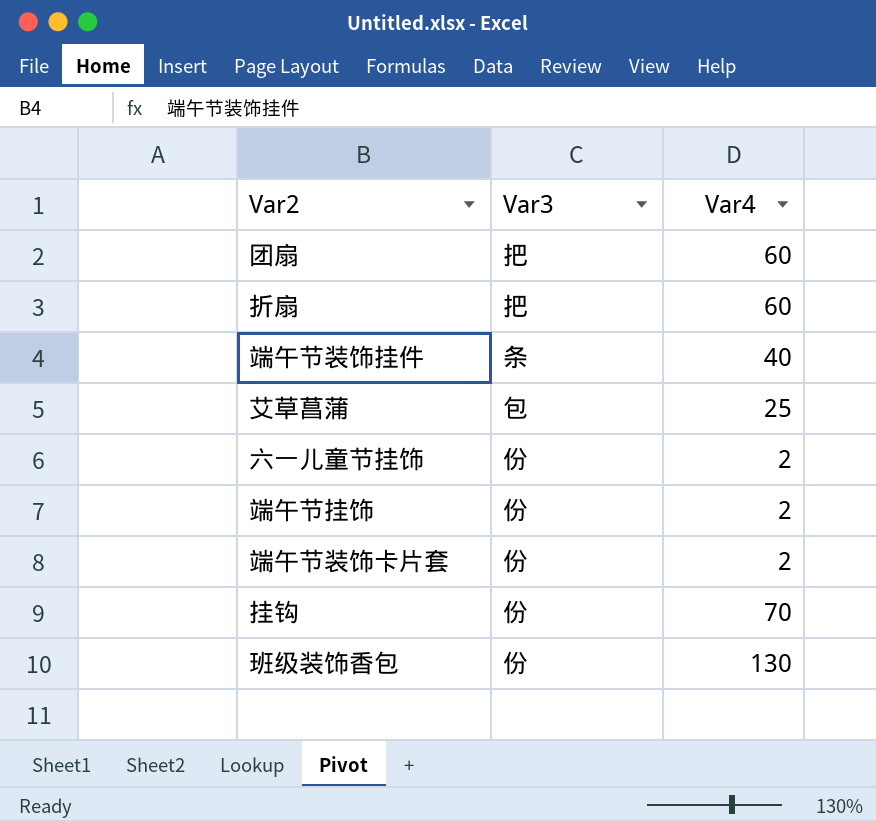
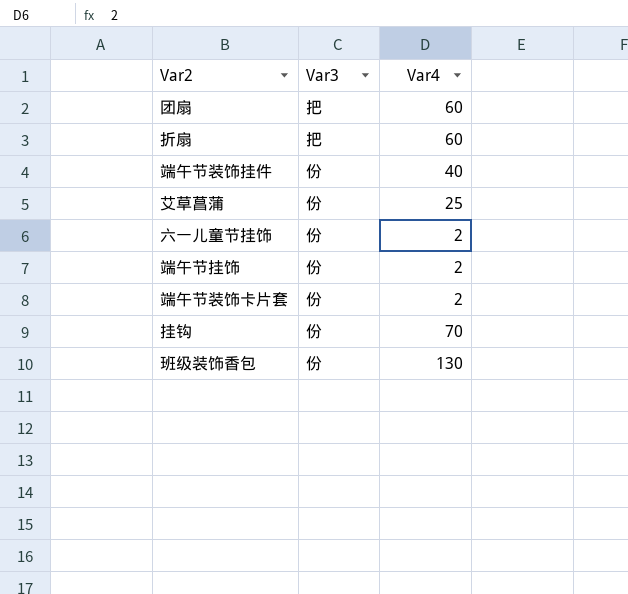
端午节装饰挂件 | Var3: 条 -> 份
艾草菖蒲 | Var3: 包 -> 份

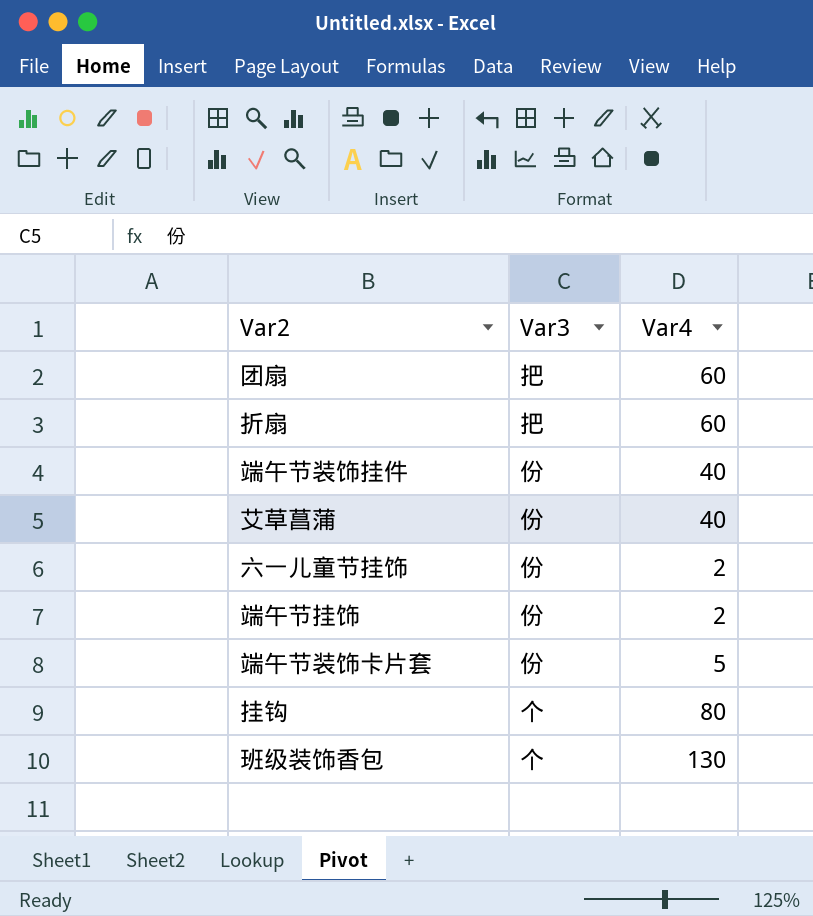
艾草菖蒲 | Var4: 25 -> 40
端午节装饰卡片套 | Var4: 2 -> 5
挂钩 | Var3: 份 -> 个
挂钩 | Var4: 70 -> 80
班级装饰香包 | Var3: 份 -> 个

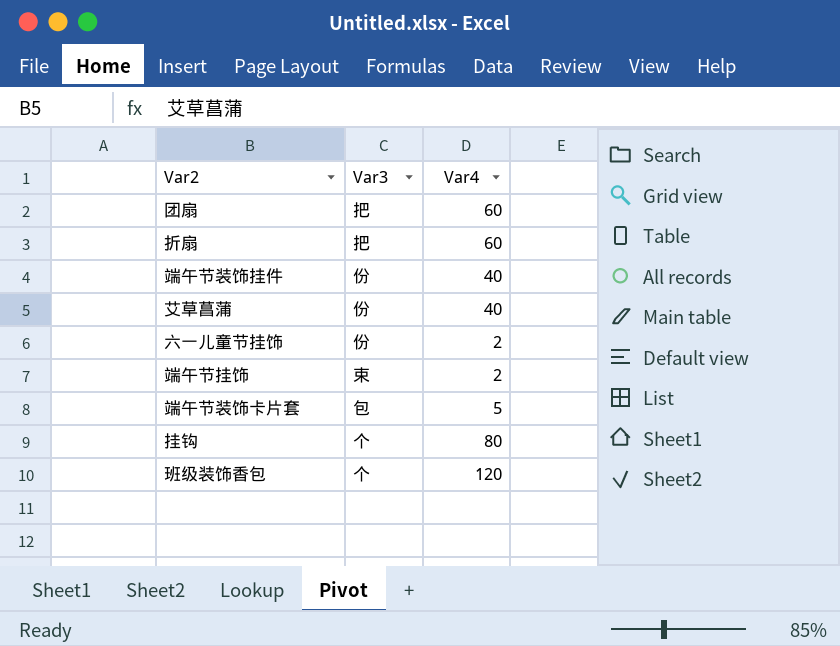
端午节挂饰 | Var3: 份 -> 束
端午节装饰卡片套 | Var3: 份 -> 包
班级装饰香包 | Var4: 130 -> 120

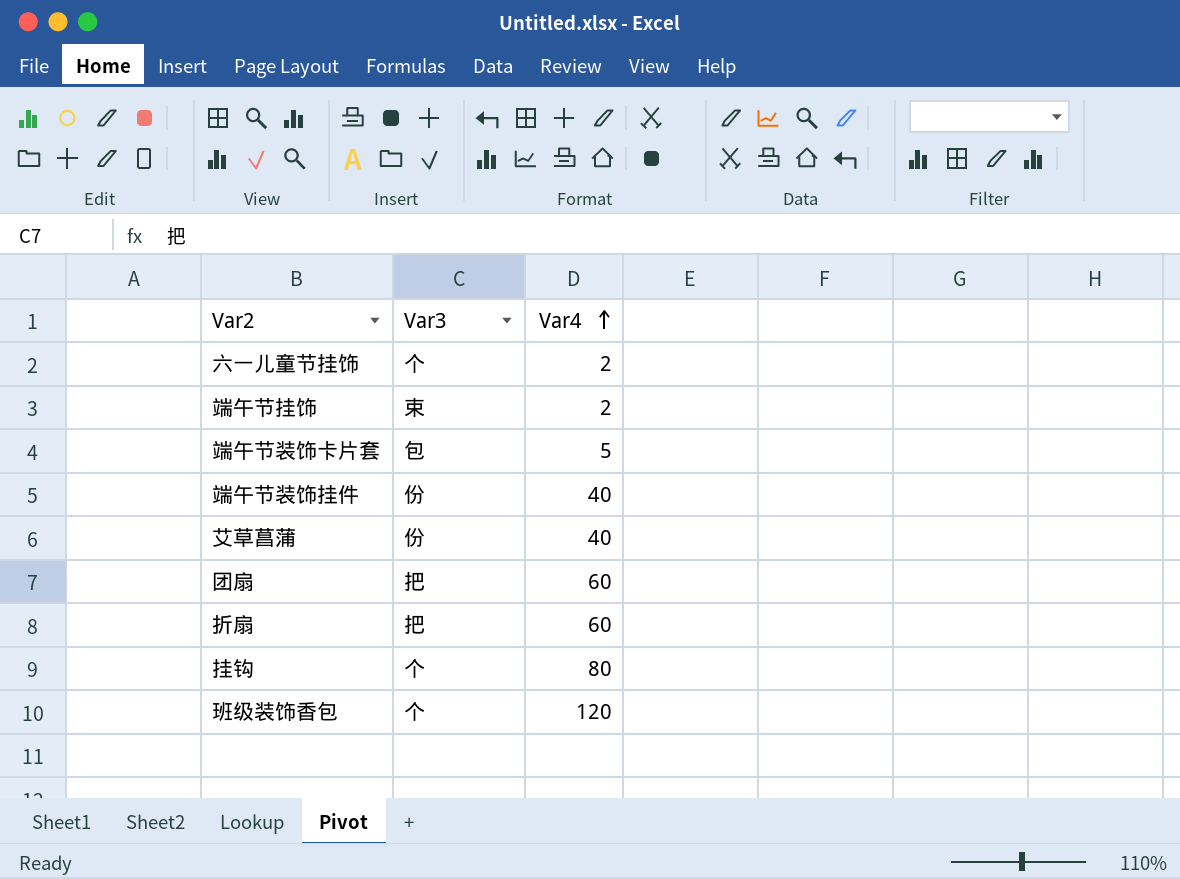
row order: none -> Var4 ascending
六一儿童节挂饰 | Var3: 份 -> 个

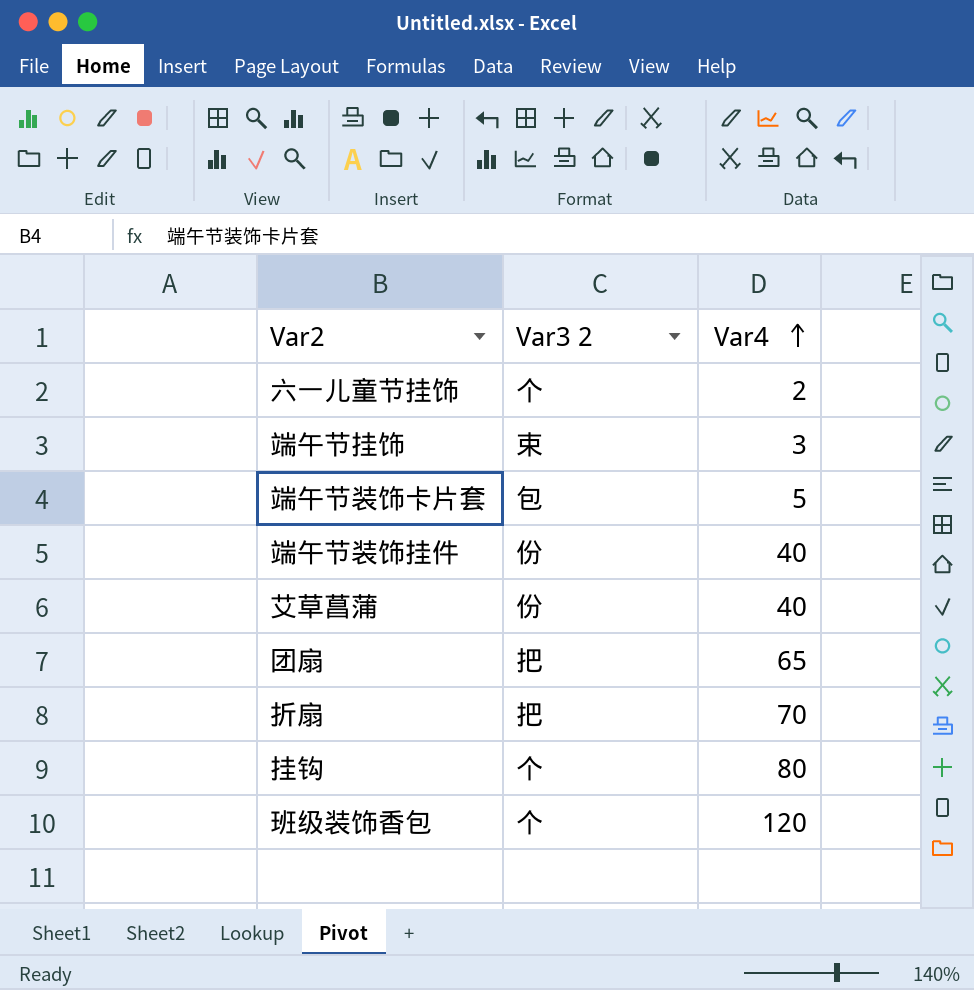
column name: Var3 -> Var3 2
端午节挂饰 | Var4: 2 -> 3
团扇 | Var4: 60 -> 65
折扇 | Var4: 60 -> 70

